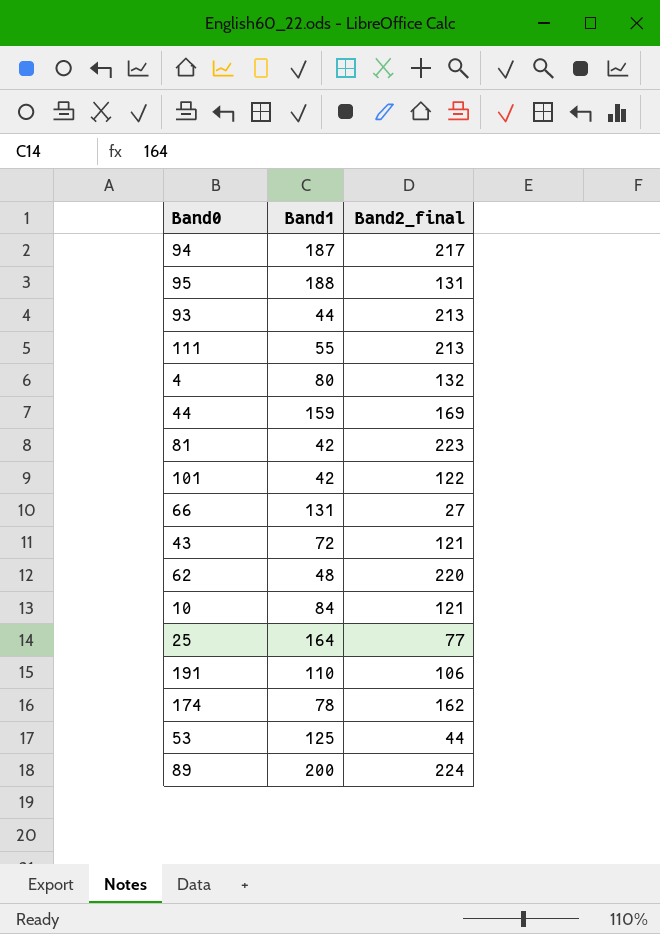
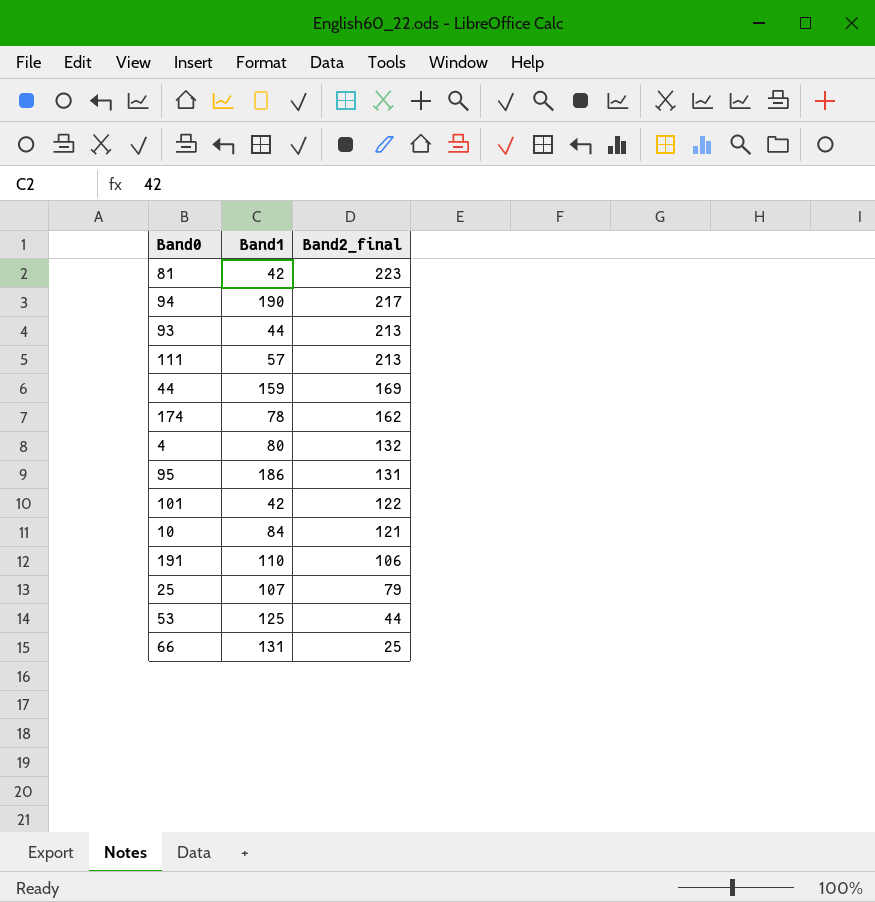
row order: none -> Band2_final descending
row 43: 72 | 121 -> none
row 62: 48 | 220 -> none
row 89: 200 | 224 -> none
94 | Band1: 187 -> 190
111 | Band1: 55 -> 57
95 | Band1: 188 -> 186
25 | Band1: 164 -> 107
25 | Band2_final: 77 -> 79
66 | Band2_final: 27 -> 25

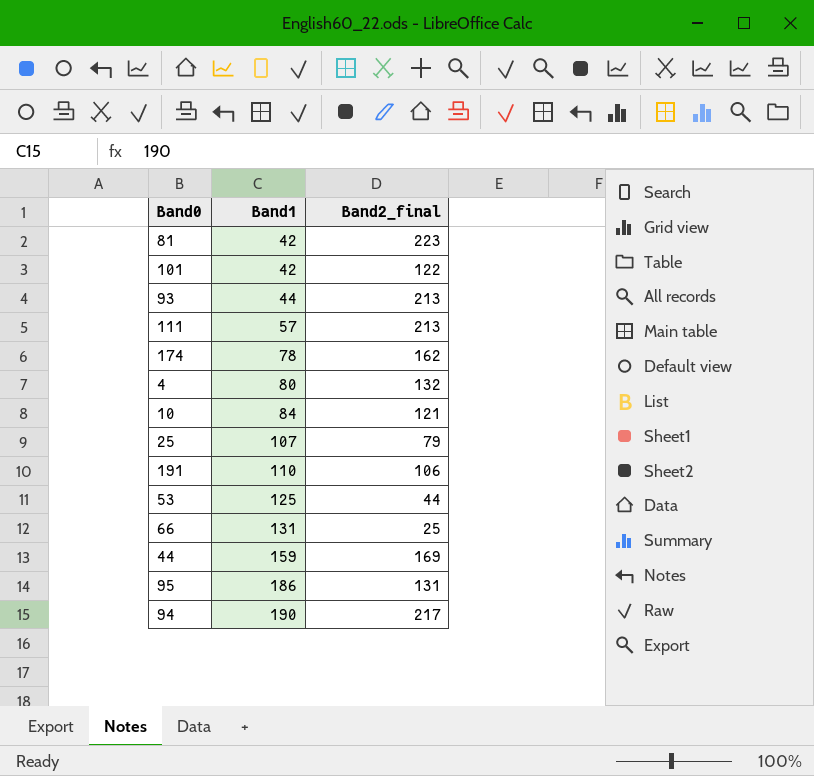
row order: Band2_final descending -> Band1 ascending

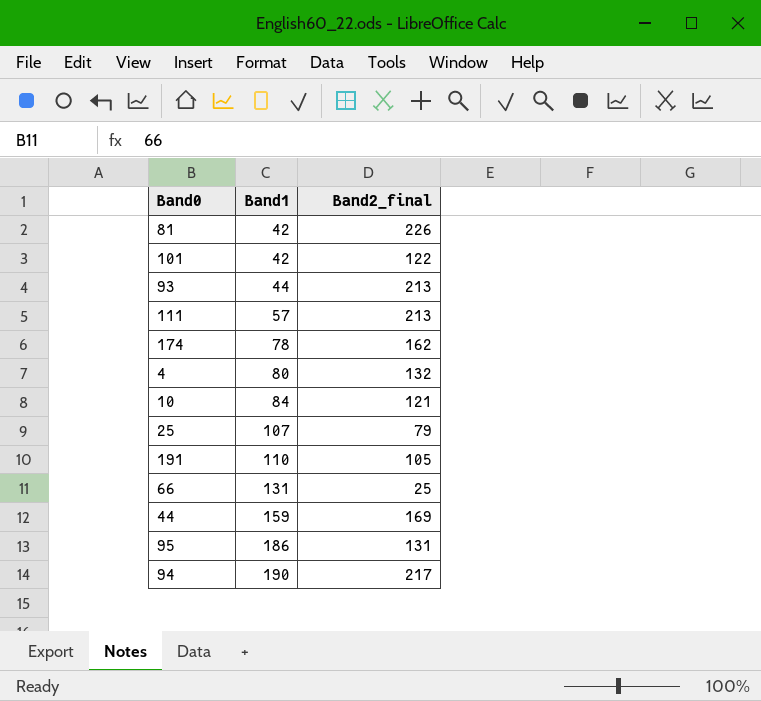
row 53: 125 | 44 -> none
81 | Band2_final: 223 -> 226
191 | Band2_final: 106 -> 105

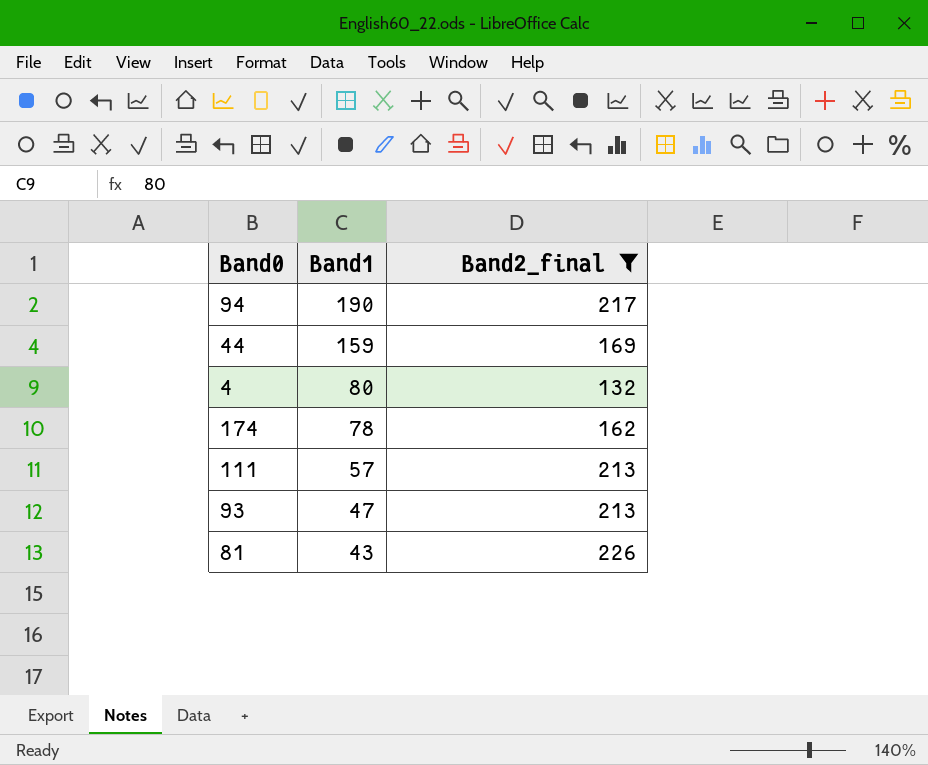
filter: none -> Band2_final >= 132
row order: Band1 ascending -> Band1 descending
93 | Band1: 44 -> 47
81 | Band1: 42 -> 43

